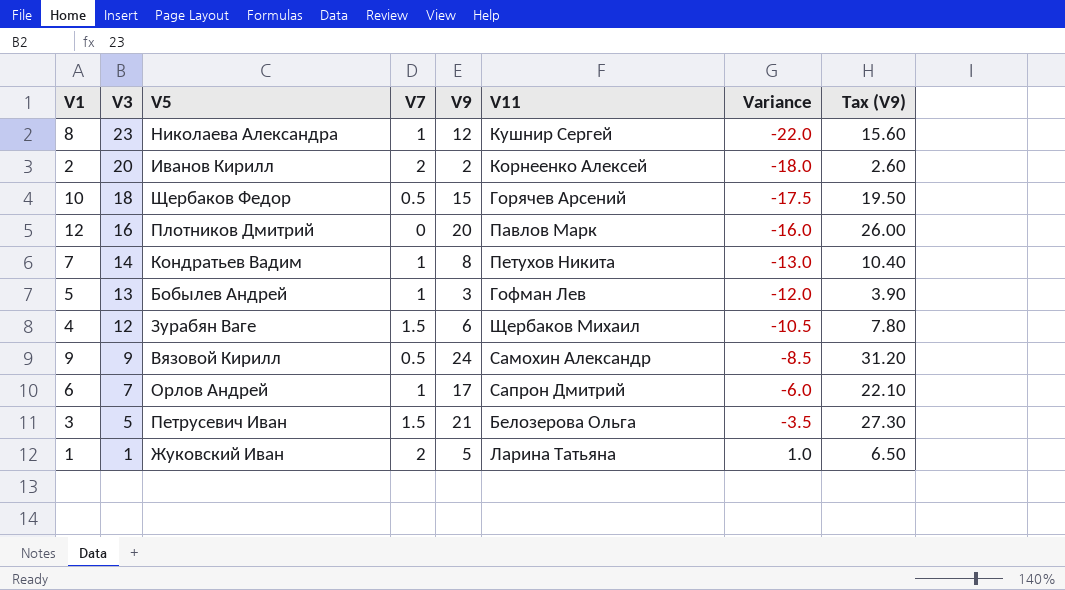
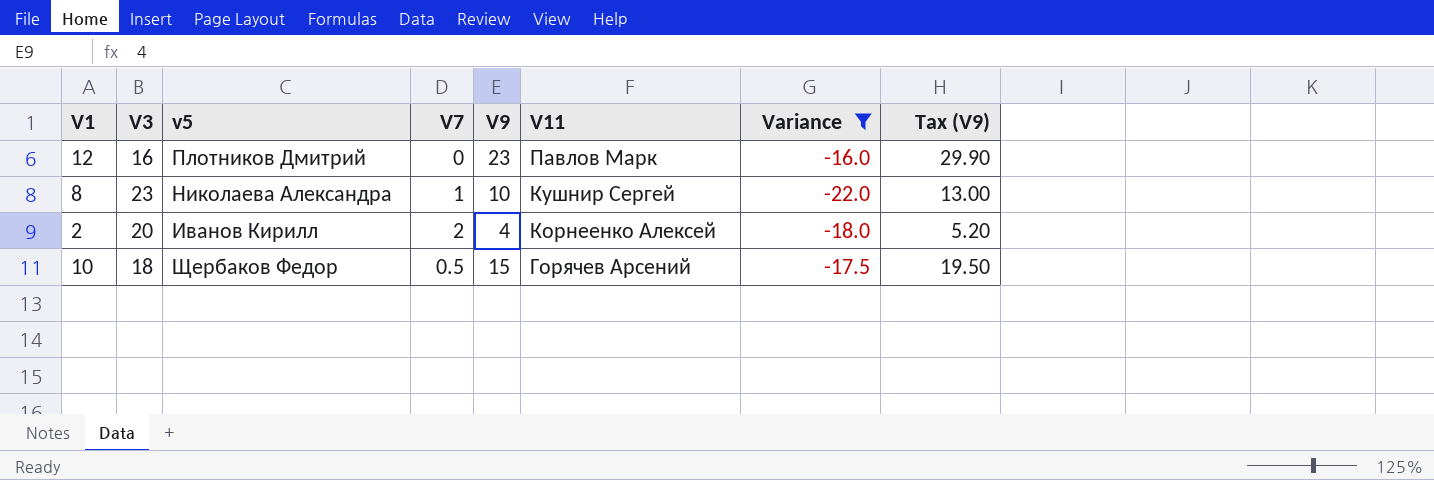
filter: none -> Variance <= -16.0
row order: V3 descending -> V11 descending
column name: V5 -> v5
12 | V9: 20 -> 23
12 | Tax (V9): 26.00 -> 29.90
8 | V9: 12 -> 10
8 | Tax (V9): 15.60 -> 13.00
2 | V9: 2 -> 4
2 | Tax (V9): 2.60 -> 5.20

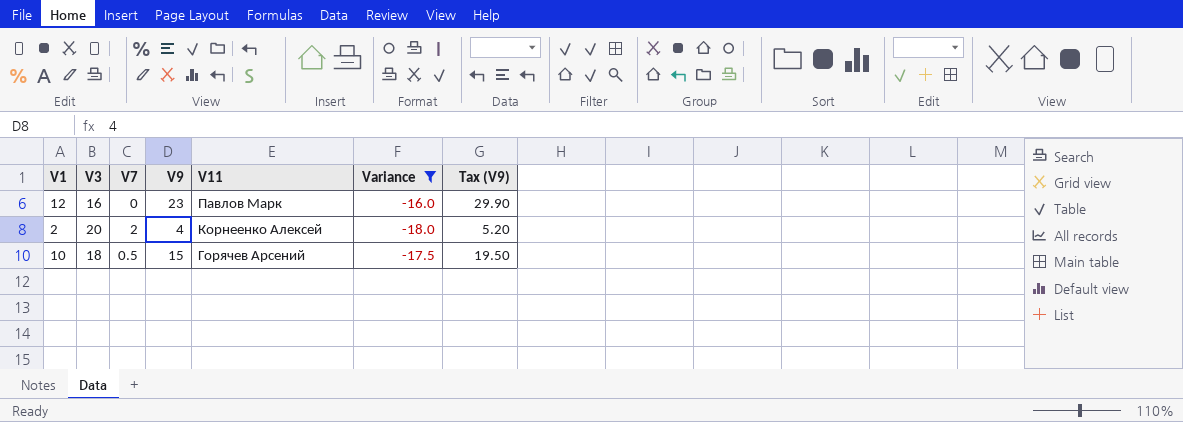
column v5 | position: 3 -> none
row 8: 23 | Николаева Александра | 1 | 10 | Кушнир Сергей | -22.0 | 13.00 -> none

